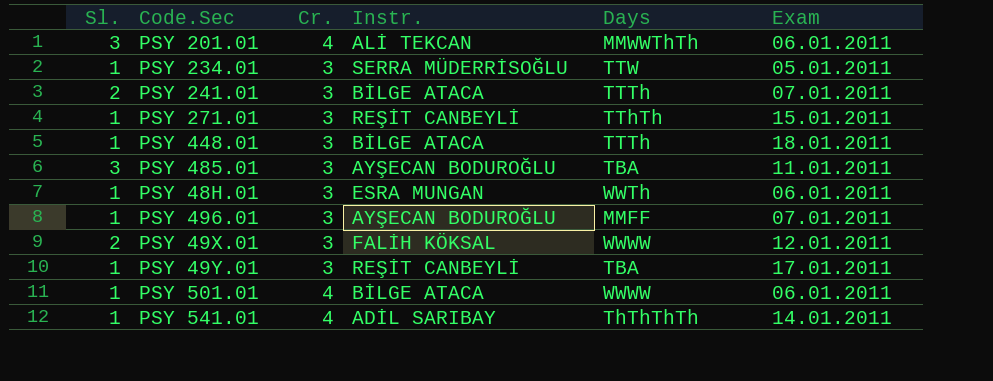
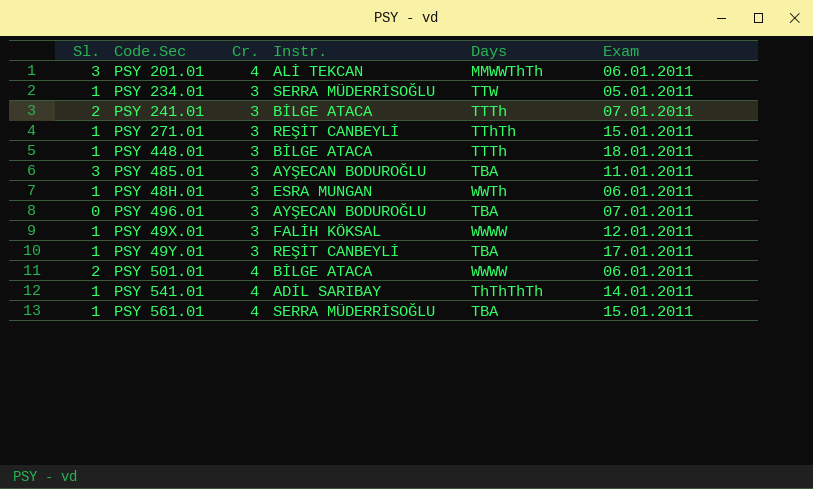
PSY 496.01 | Sl.: 1 -> 0
PSY 496.01 | Days: MMFF -> TBA
PSY 49X.01 | Sl.: 2 -> 1
PSY 501.01 | Sl.: 1 -> 2
row PSY 561.01: none -> 1 | 4 | SERRA MÜDERRİSOĞLU | TBA | 15.01.2011

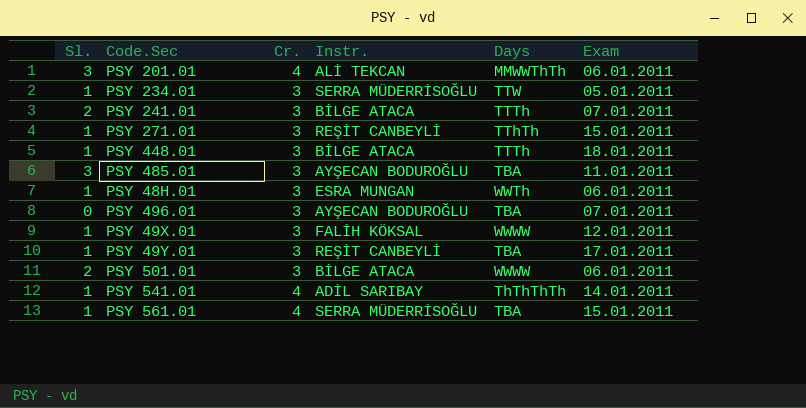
PSY 501.01 | Cr.: 4 -> 3

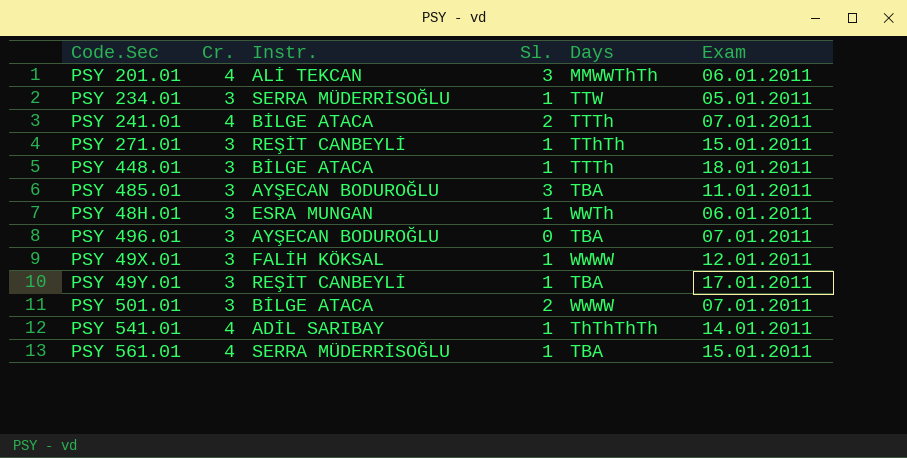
column Sl. | position: 1 -> 4
PSY 241.01 | Cr.: 3 -> 4
PSY 501.01 | Exam: 06.01.2011 -> 07.01.2011

